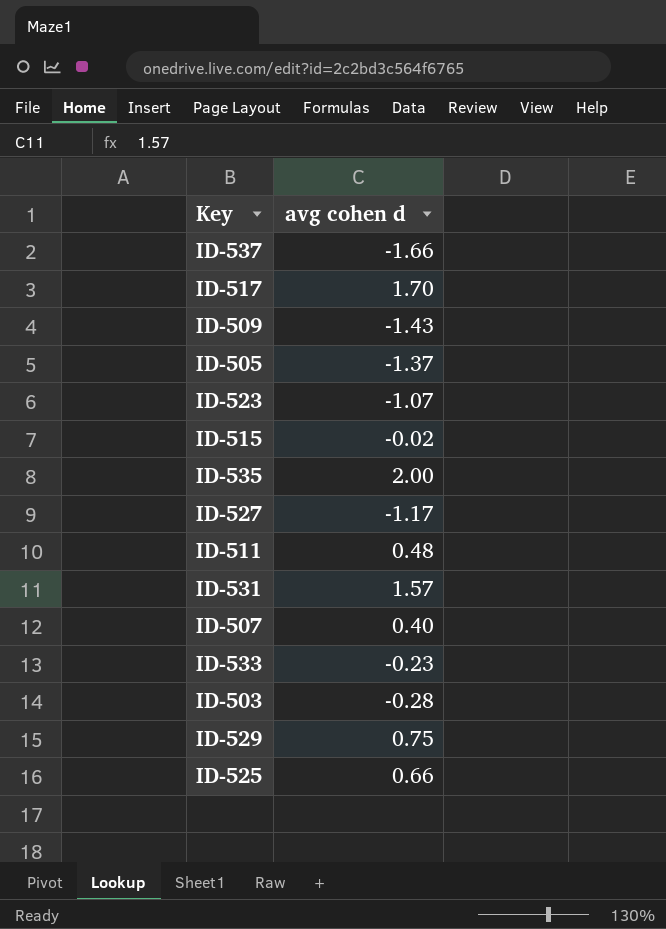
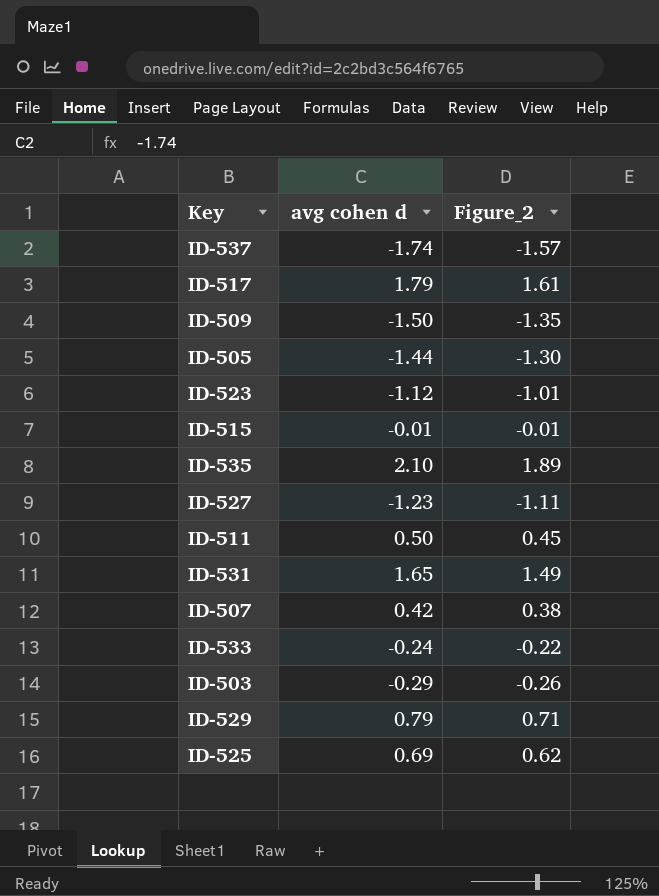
column Figure_2 | formula: none -> [avg cohen d] * 0.9
ID-537 | avg cohen d: -1.66 -> -1.74
ID-517 | avg cohen d: 1.70 -> 1.79
ID-509 | avg cohen d: -1.43 -> -1.50
ID-505 | avg cohen d: -1.37 -> -1.44
ID-523 | avg cohen d: -1.07 -> -1.12
ID-515 | avg cohen d: -0.02 -> -0.01
ID-535 | avg cohen d: 2.00 -> 2.10
ID-527 | avg cohen d: -1.17 -> -1.23
ID-511 | avg cohen d: 0.48 -> 0.50
ID-531 | avg cohen d: 1.57 -> 1.65
ID-507 | avg cohen d: 0.40 -> 0.42
ID-533 | avg cohen d: -0.23 -> -0.24
ID-503 | avg cohen d: -0.28 -> -0.29
ID-529 | avg cohen d: 0.75 -> 0.79
ID-525 | avg cohen d: 0.66 -> 0.69

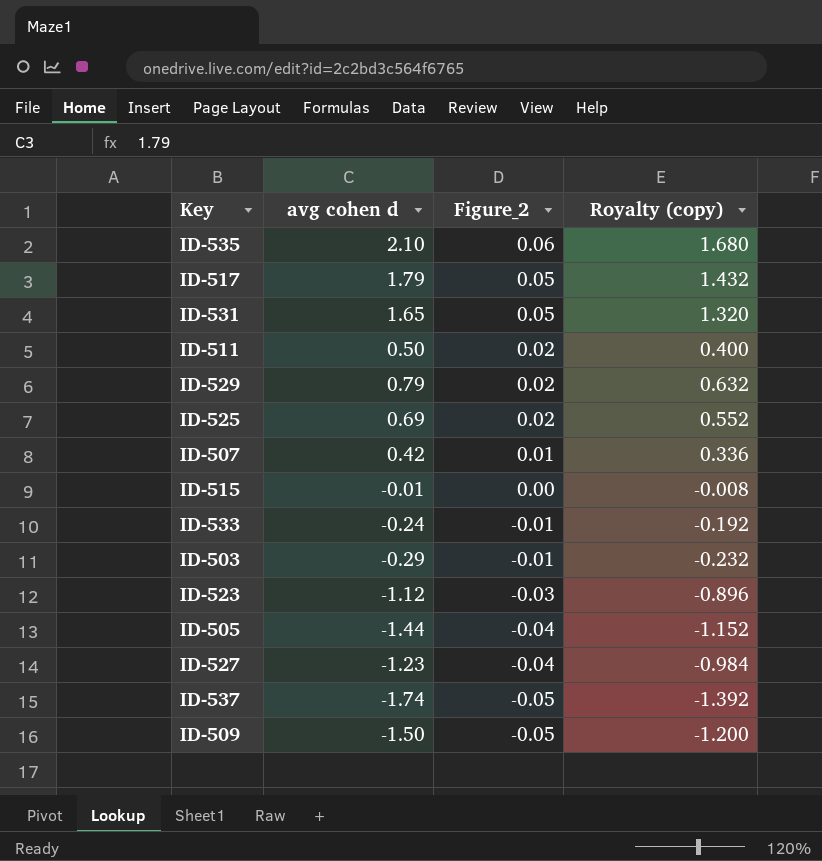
row order: none -> Figure_2 descending
column Figure_2 | formula: [avg cohen d] * 0.9 -> [avg cohen d] * 0.03
column Royalty (copy) | formula: none -> [avg cohen d] * 0.8

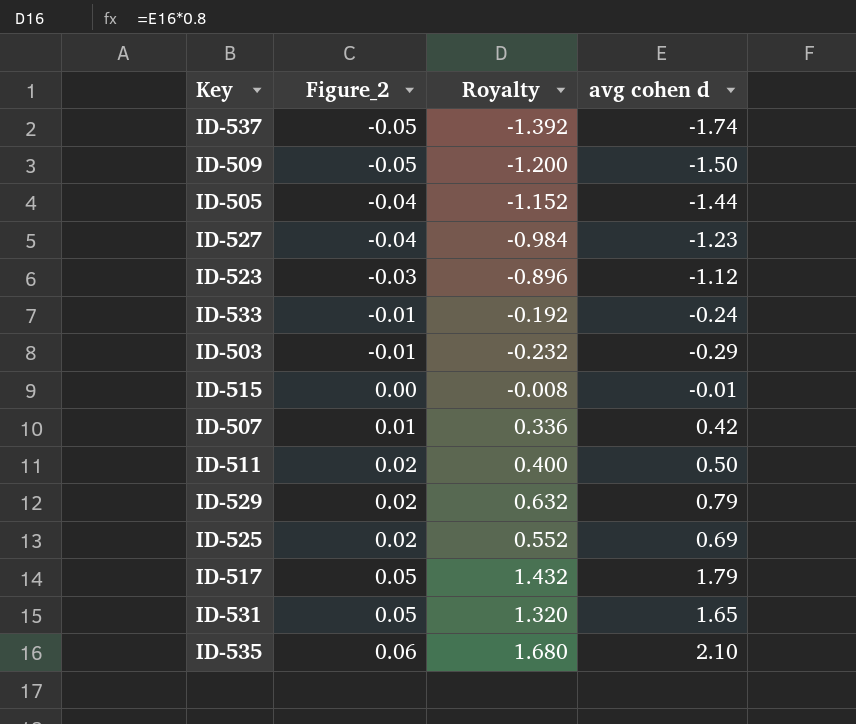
row order: Figure_2 descending -> Figure_2 ascending
column name: Royalty (copy) -> Royalty
column avg cohen d | position: 2 -> 4

